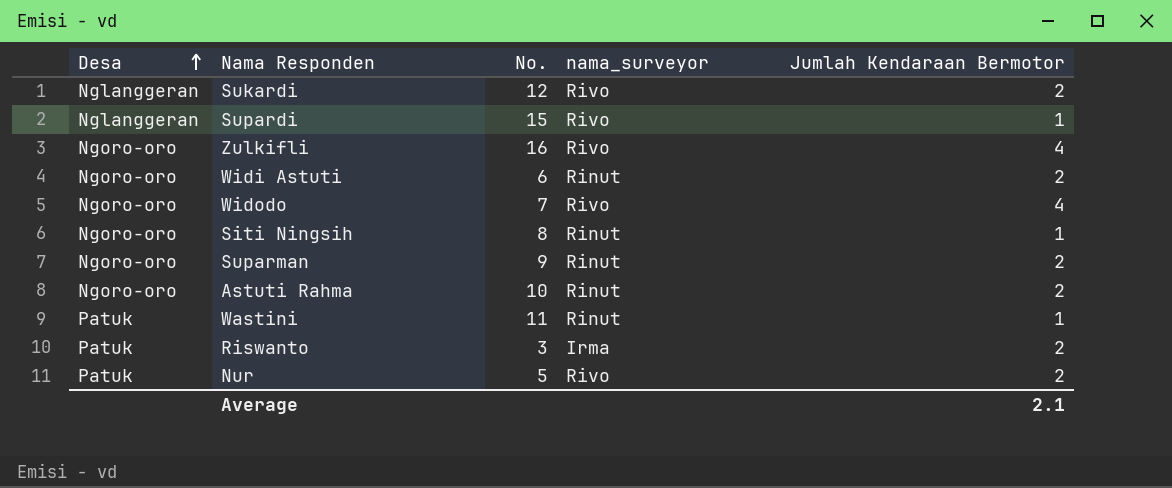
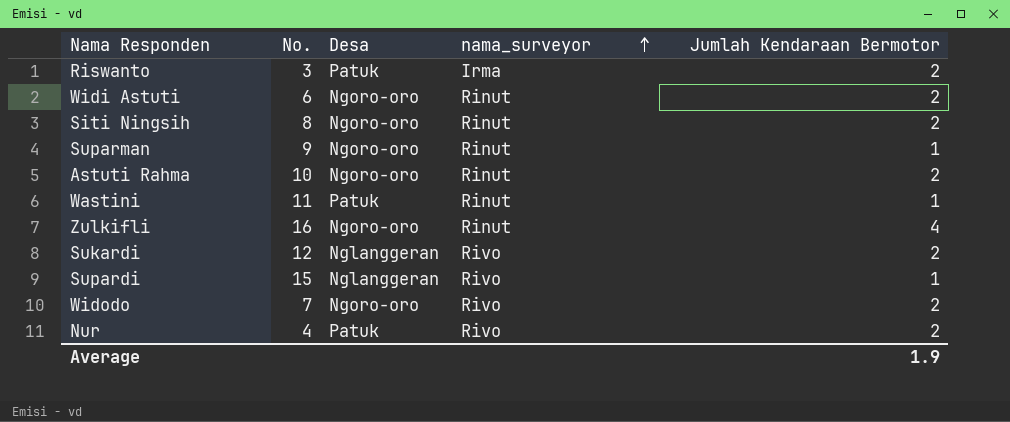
row order: Desa ascending -> nama_surveyor ascending
column Desa | position: 1 -> 3
Siti Ningsih | Jumlah Kendaraan Bermotor: 1 -> 2
Suparman | Jumlah Kendaraan Bermotor: 2 -> 1
Zulkifli | nama_surveyor: Rivo -> Rinut
Widodo | Jumlah Kendaraan Bermotor: 4 -> 2
Nur | No.: 5 -> 4
Average | Jumlah Kendaraan Bermotor: 2.1 -> 1.9

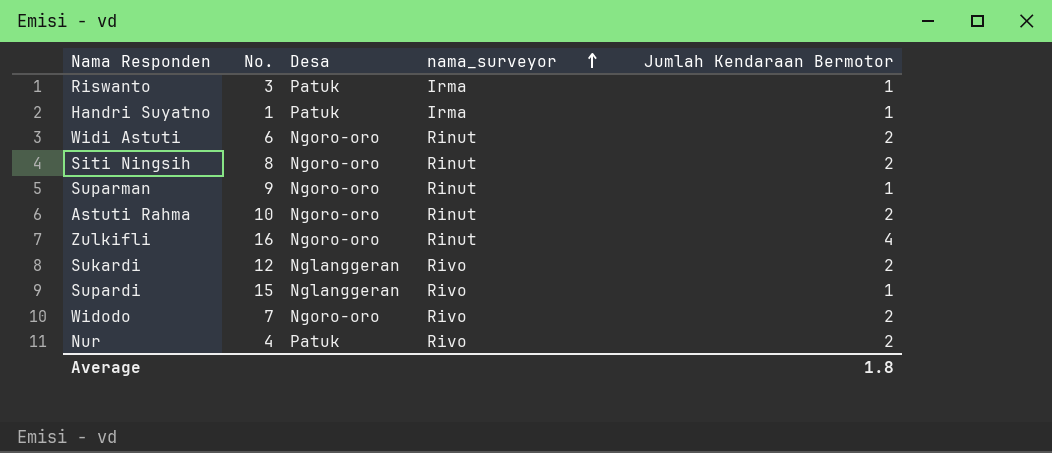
row Wastini: 11 | Patuk | Rinut | 1 -> none
Riswanto | Jumlah Kendaraan Bermotor: 2 -> 1
row Handri Suyatno: none -> 1 | Patuk | Irma | 1
Average | Jumlah Kendaraan Bermotor: 1.9 -> 1.8

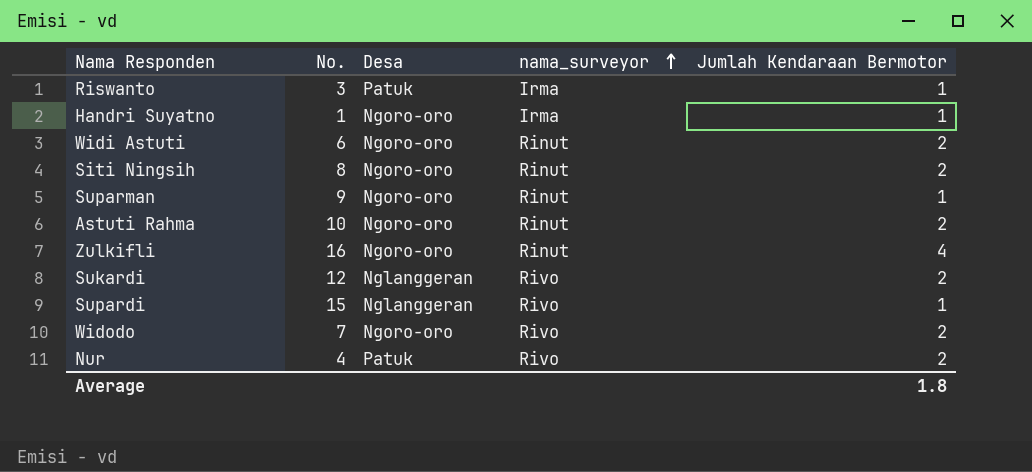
Handri Suyatno | Desa: Patuk -> Ngoro-oro

